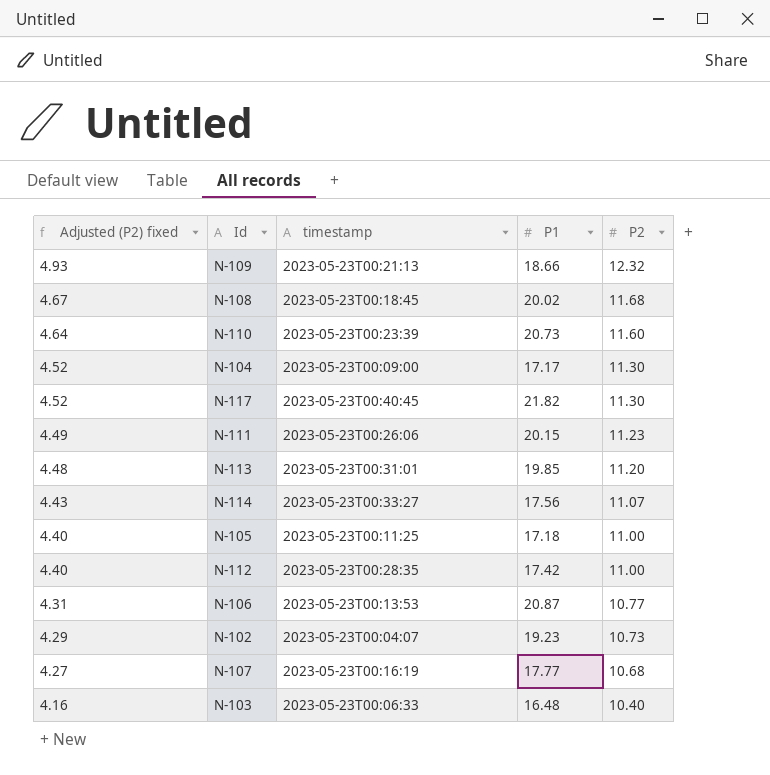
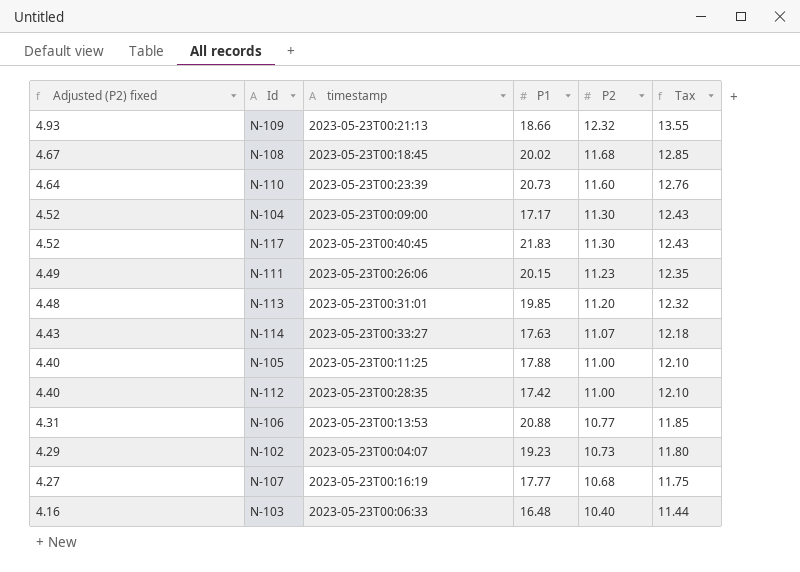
column Tax | formula: none -> [P2] * 1.1
N-117 | P1: 21.82 -> 21.83
N-114 | P1: 17.56 -> 17.63
N-105 | P1: 17.18 -> 17.88
N-106 | P1: 20.87 -> 20.88

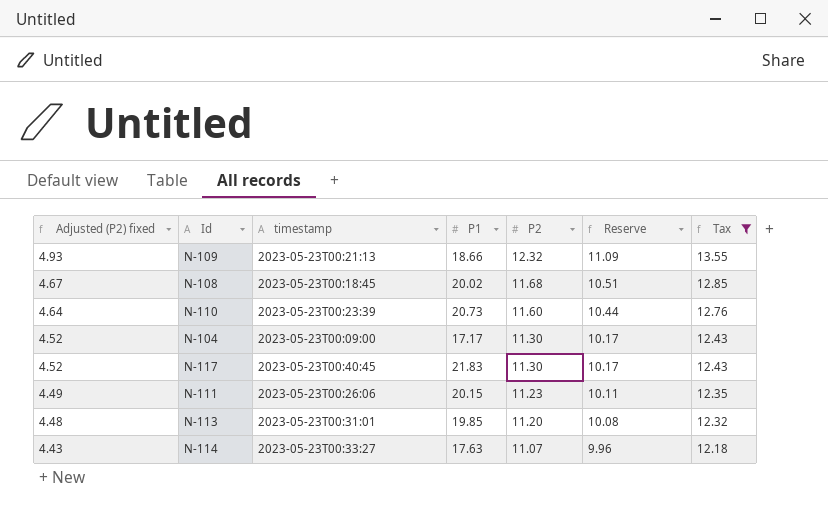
filter: none -> Tax >= 12.18
column Reserve | formula: none -> [P2] * 0.9

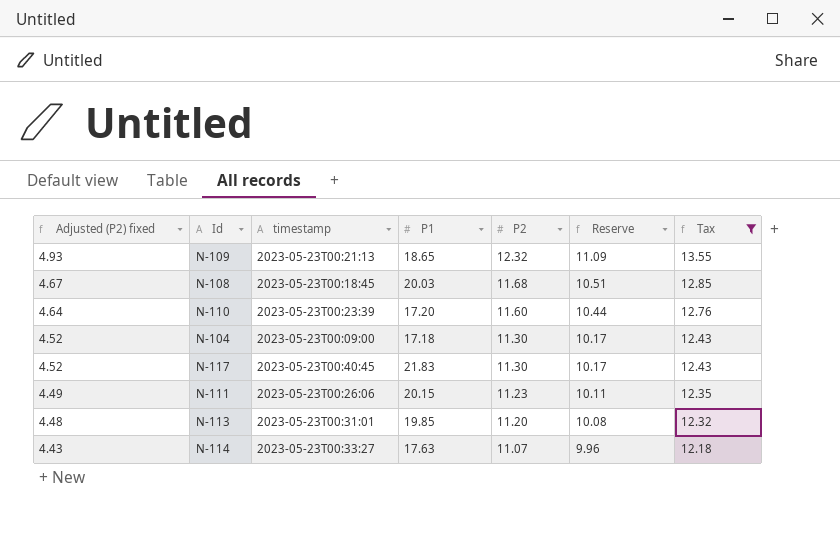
N-109 | P1: 18.66 -> 18.65
N-108 | P1: 20.02 -> 20.03
N-110 | P1: 20.73 -> 17.20
N-104 | P1: 17.17 -> 17.18

